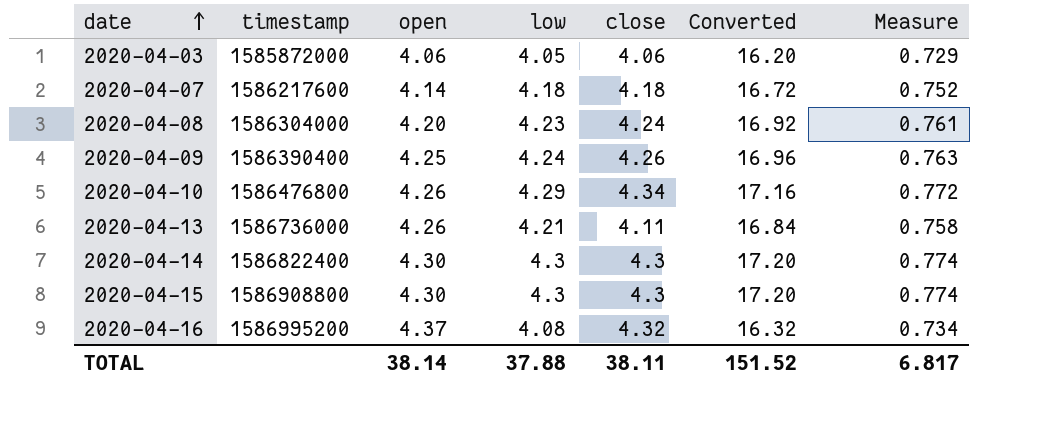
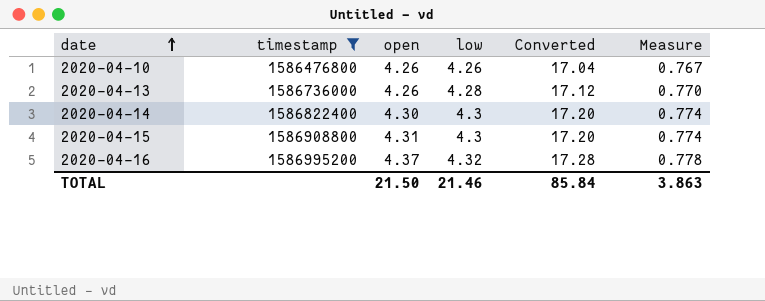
filter: none -> timestamp >= 1586476800
column close | position: 5 -> none
2020-04-10 | low: 4.29 -> 4.26
2020-04-10 | Converted: 17.16 -> 17.04
2020-04-10 | Measure: 0.772 -> 0.767
2020-04-13 | low: 4.21 -> 4.28
2020-04-13 | Converted: 16.84 -> 17.12
2020-04-13 | Measure: 0.758 -> 0.770
2020-04-15 | open: 4.30 -> 4.31
2020-04-16 | low: 4.08 -> 4.32
2020-04-16 | Converted: 16.32 -> 17.28
2020-04-16 | Measure: 0.734 -> 0.778
TOTAL | open: 38.14 -> 21.50
TOTAL | low: 37.88 -> 21.46
TOTAL | Converted: 151.52 -> 85.84
TOTAL | Measure: 6.817 -> 3.863

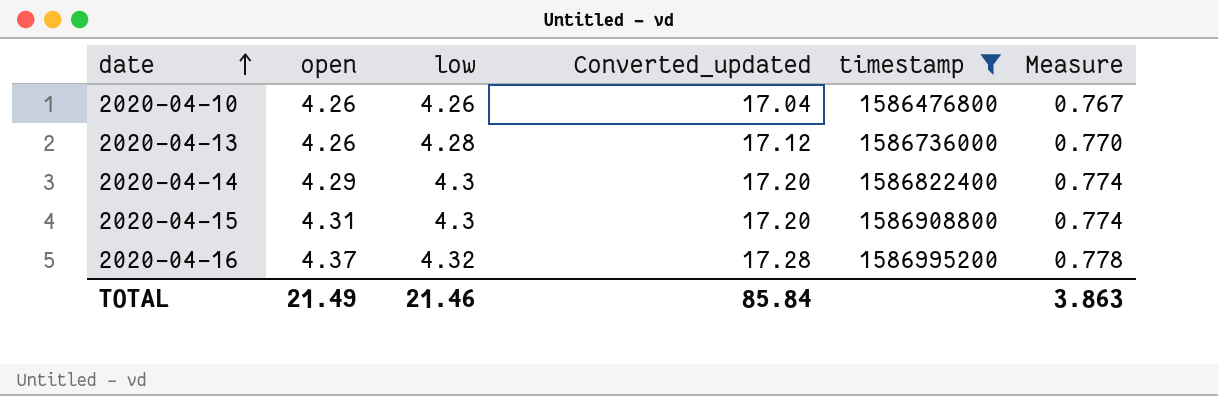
column name: Converted -> Converted_updated
column timestamp | position: 2 -> 5
2020-04-14 | open: 4.30 -> 4.29
TOTAL | open: 21.50 -> 21.49

